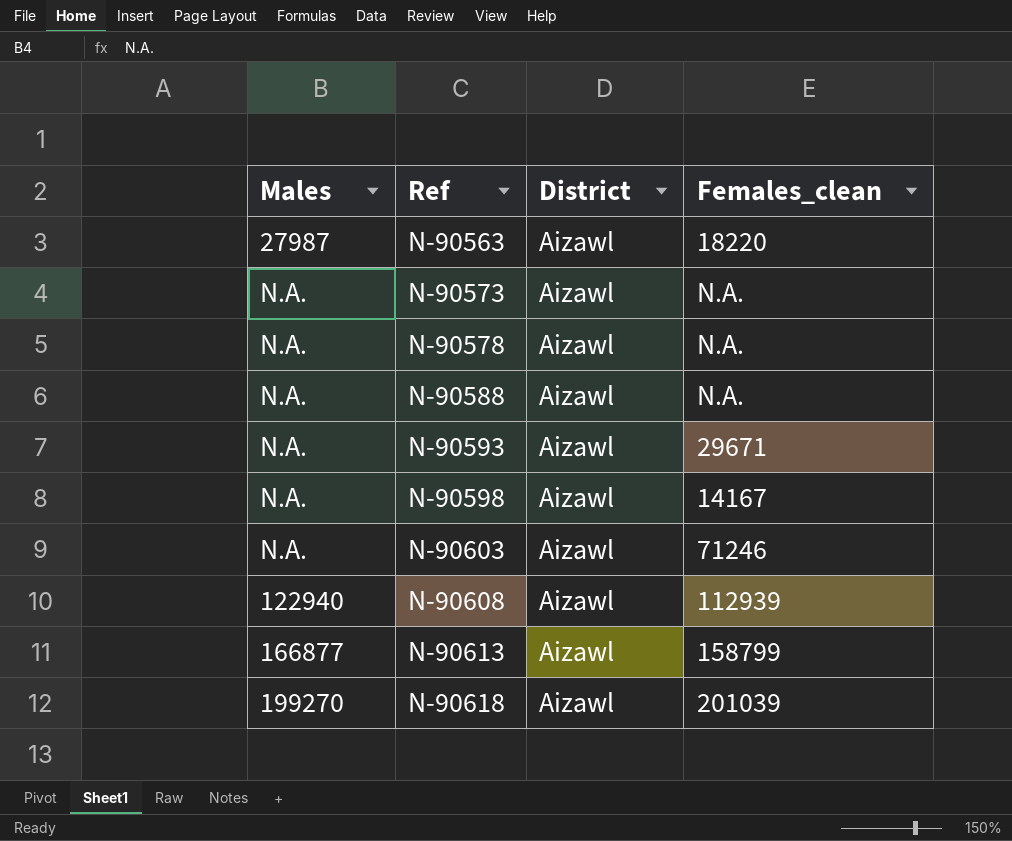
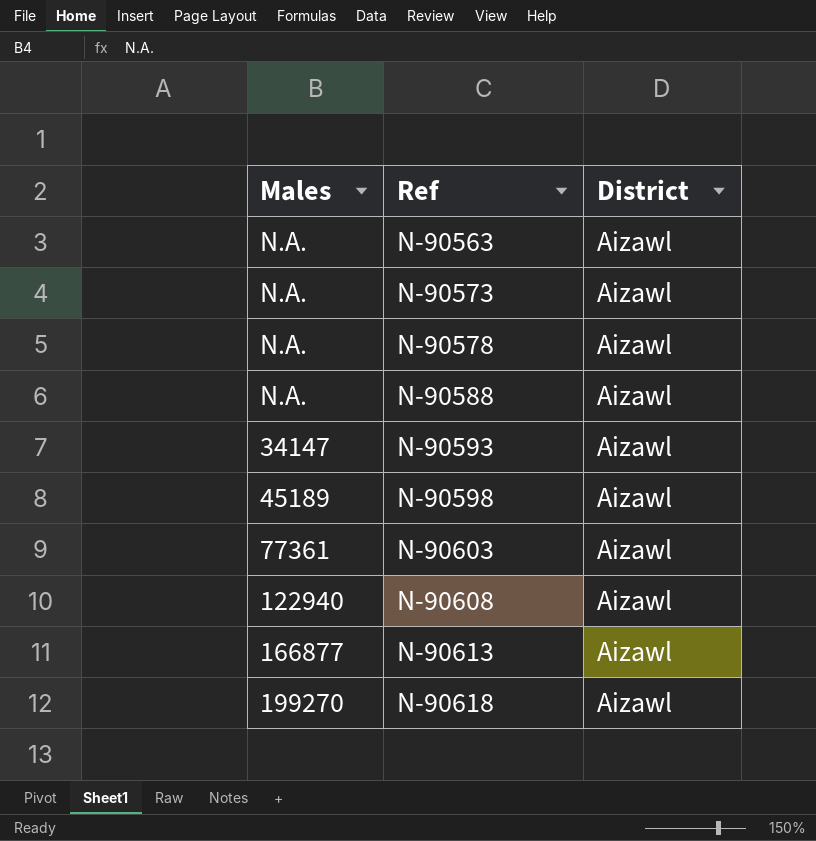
column Females_clean | position: 4 -> none
N-90563 | Males: 27987 -> N.A.
N-90593 | Males: N.A. -> 34147
N-90598 | Males: N.A. -> 45189
N-90603 | Males: N.A. -> 77361

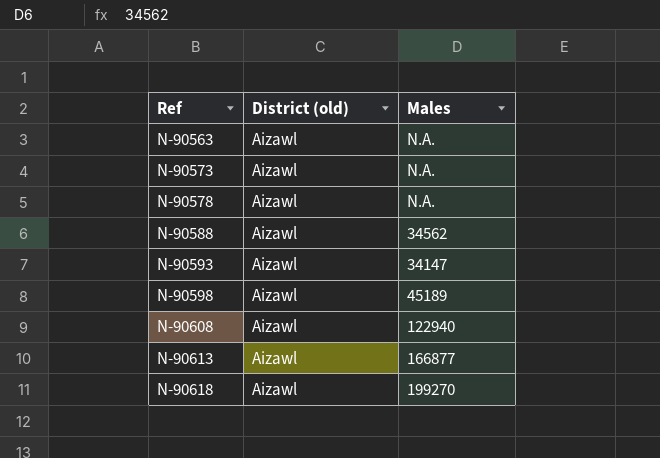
column name: District -> District (old)
column Males | position: 1 -> 3
row N-90603: 77361 | Aizawl -> none
N-90588 | Males: N.A. -> 34562

